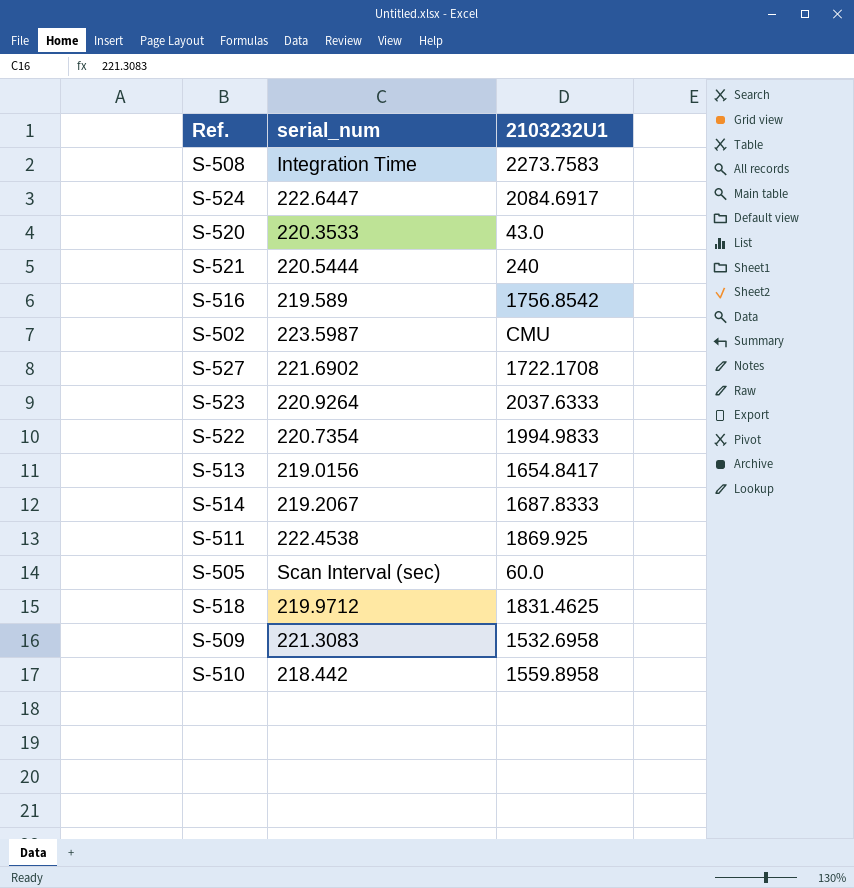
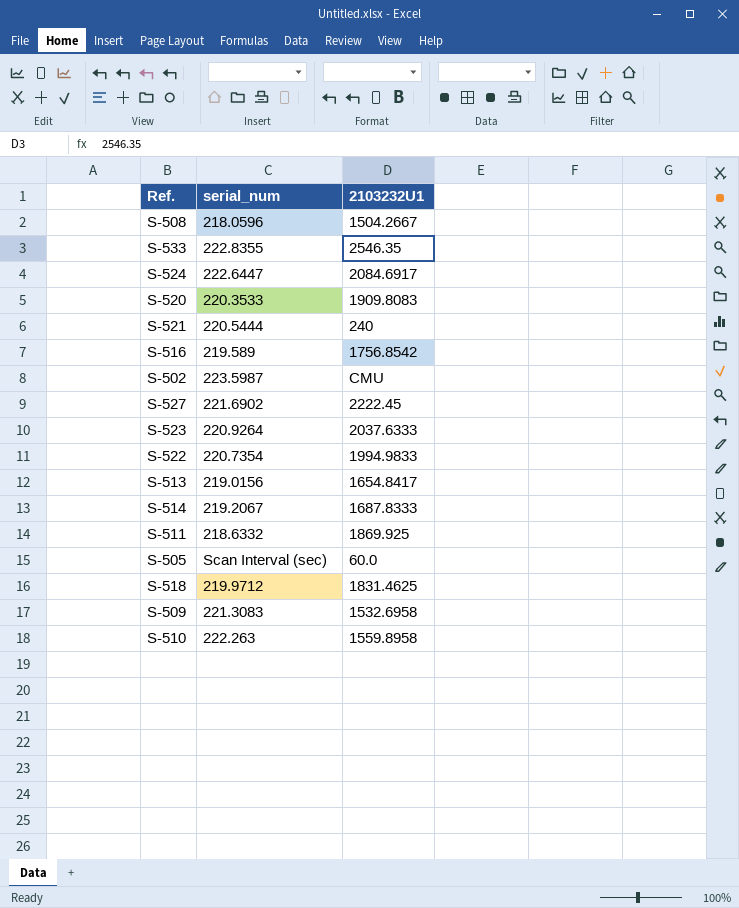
S-508 | serial_num: Integration Time -> 218.0596
S-508 | 2103232U1: 2273.7583 -> 1504.2667
row S-533: none -> 222.8355 | 2546.35
S-520 | 2103232U1: 43.0 -> 1909.8083
S-527 | 2103232U1: 1722.1708 -> 2222.45
S-511 | serial_num: 222.4538 -> 218.6332
S-510 | serial_num: 218.442 -> 222.263

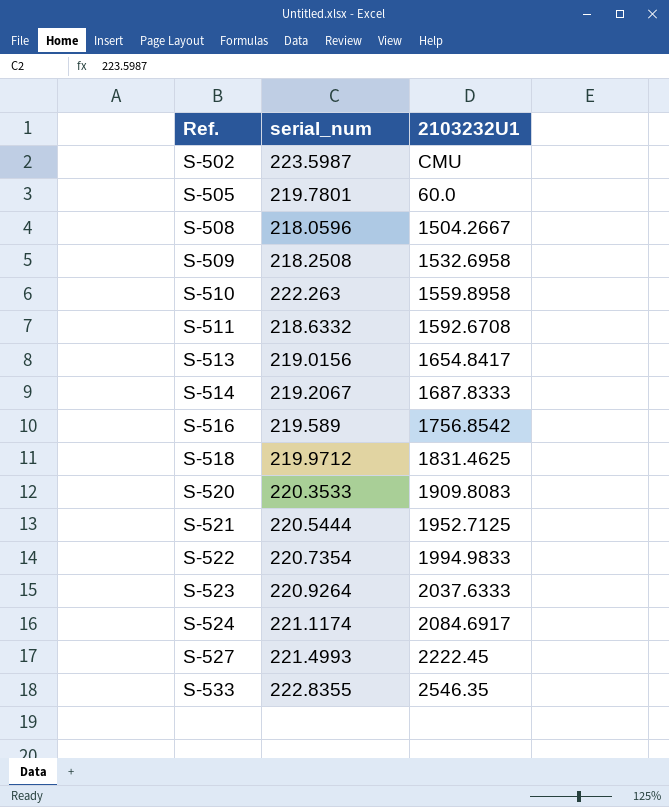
row order: none -> Ref. ascending
S-505 | serial_num: Scan Interval (sec) -> 219.7801
S-509 | serial_num: 221.3083 -> 218.2508
S-511 | 2103232U1: 1869.925 -> 1592.6708
S-521 | 2103232U1: 240 -> 1952.7125
S-524 | serial_num: 222.6447 -> 221.1174
S-527 | serial_num: 221.6902 -> 221.4993

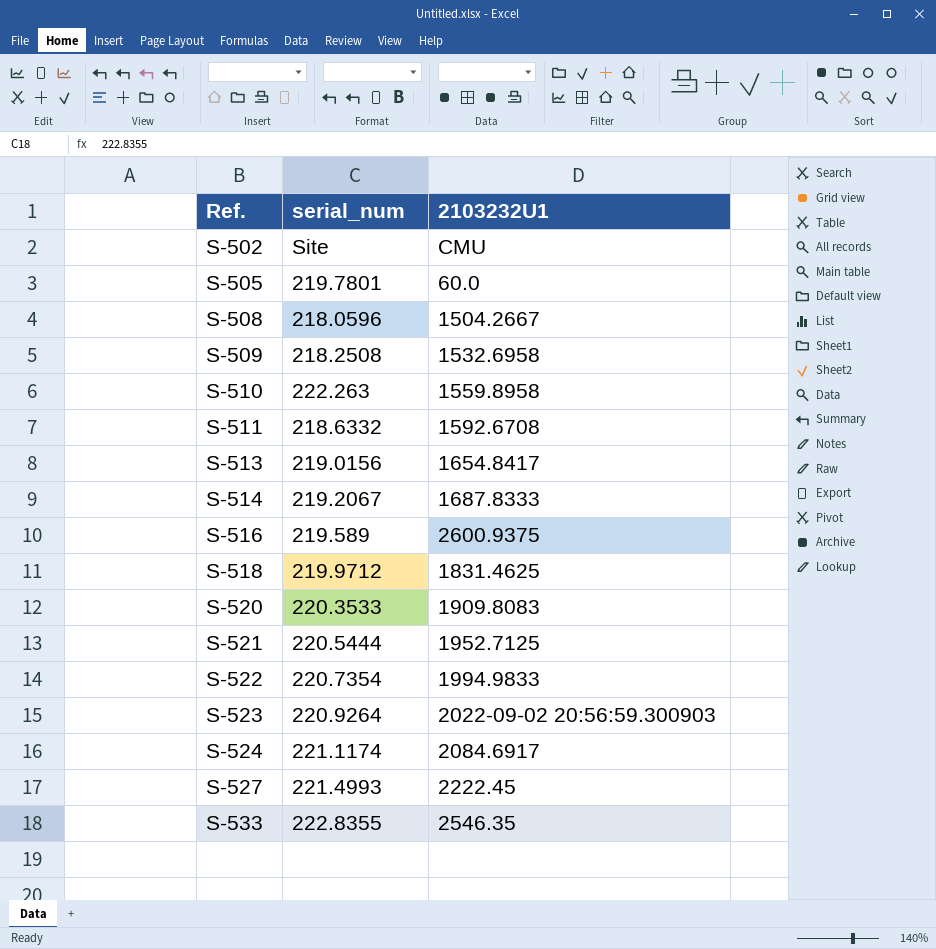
S-502 | serial_num: 223.5987 -> Site
S-516 | 2103232U1: 1756.8542 -> 2600.9375
S-523 | 2103232U1: 2037.6333 -> 2022-09-02 20:56:59.300903

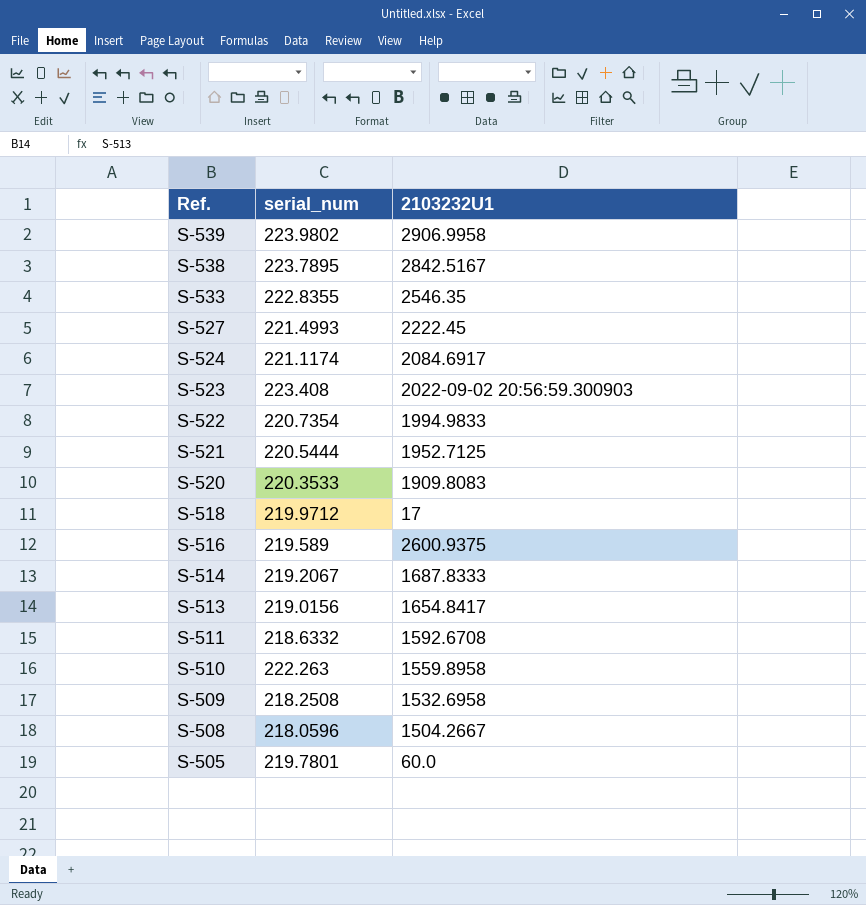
row order: Ref. ascending -> Ref. descending
row S-502: Site | CMU -> none
row S-539: none -> 223.9802 | 2906.9958
row S-538: none -> 223.7895 | 2842.5167
S-523 | serial_num: 220.9264 -> 223.408
S-518 | 2103232U1: 1831.4625 -> 17

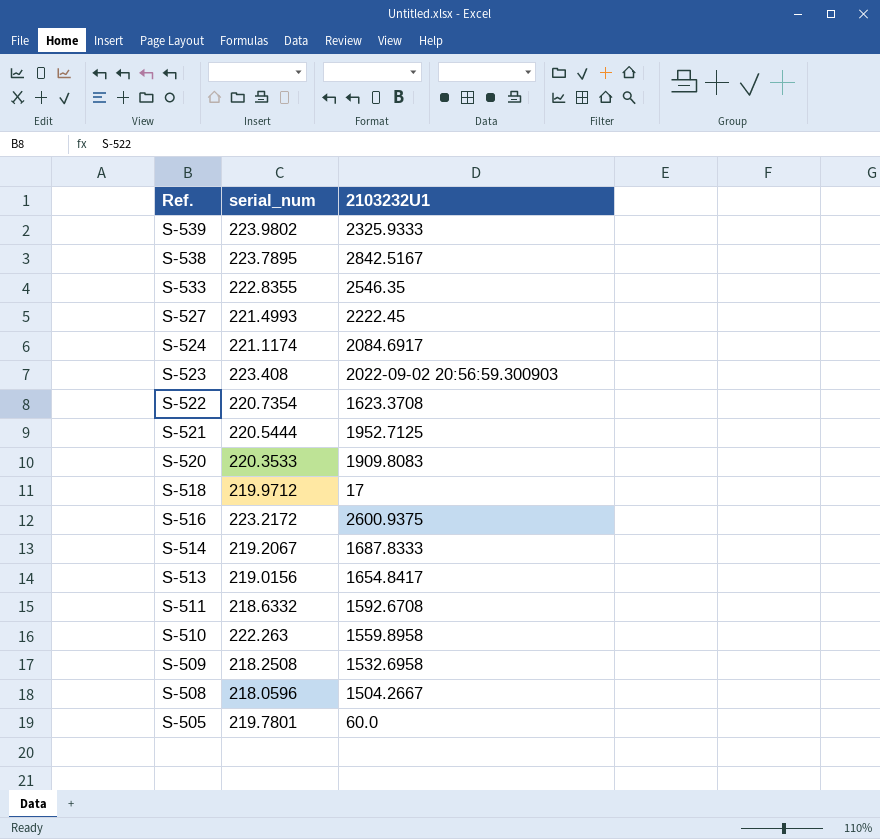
S-539 | 2103232U1: 2906.9958 -> 2325.9333
S-522 | 2103232U1: 1994.9833 -> 1623.3708
S-516 | serial_num: 219.589 -> 223.2172

